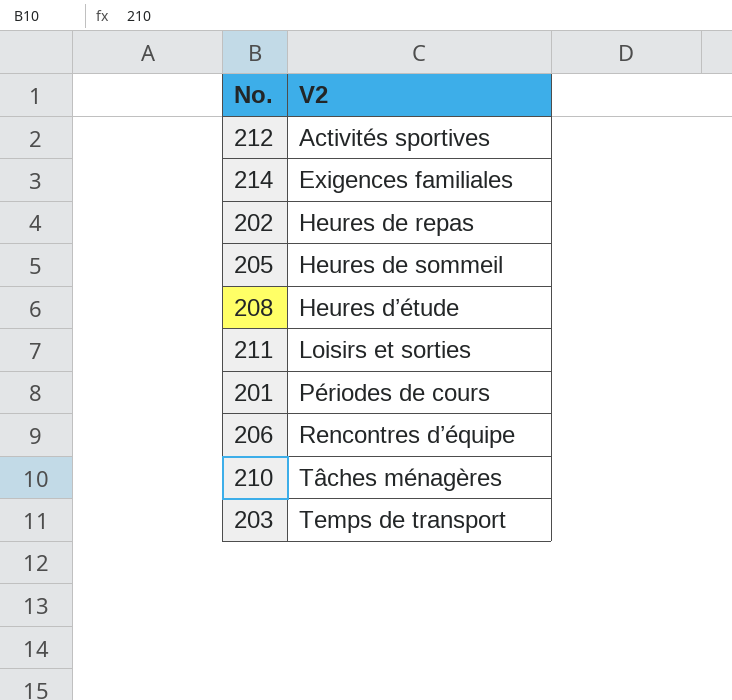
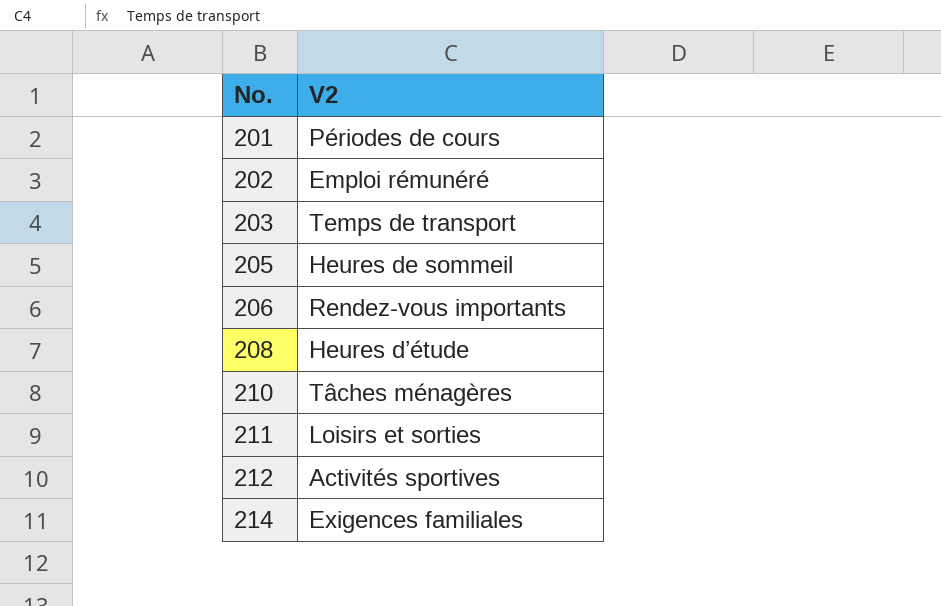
row order: V2 ascending -> No. ascending
202 | V2: Heures de repas -> Emploi rémunéré
206 | V2: Rencontres d’équipe -> Rendez-vous importants

